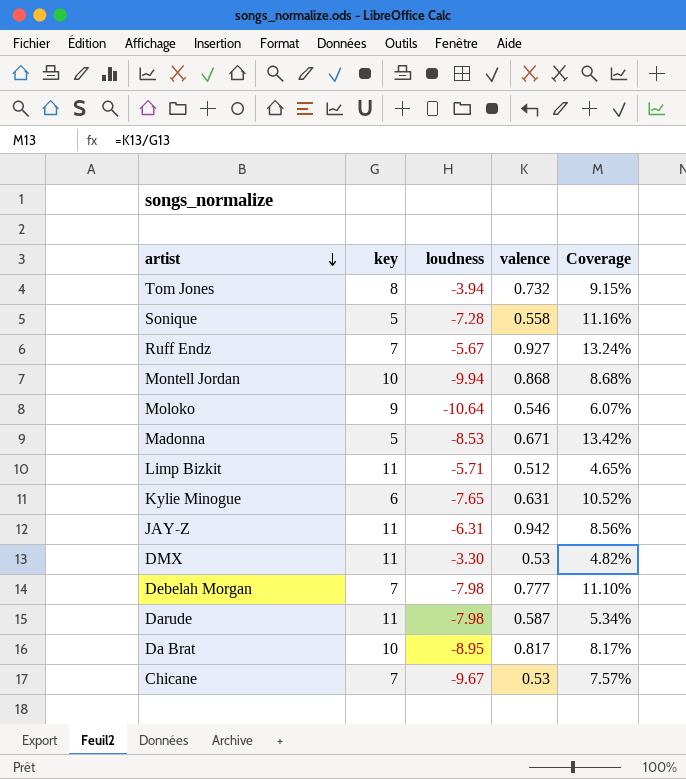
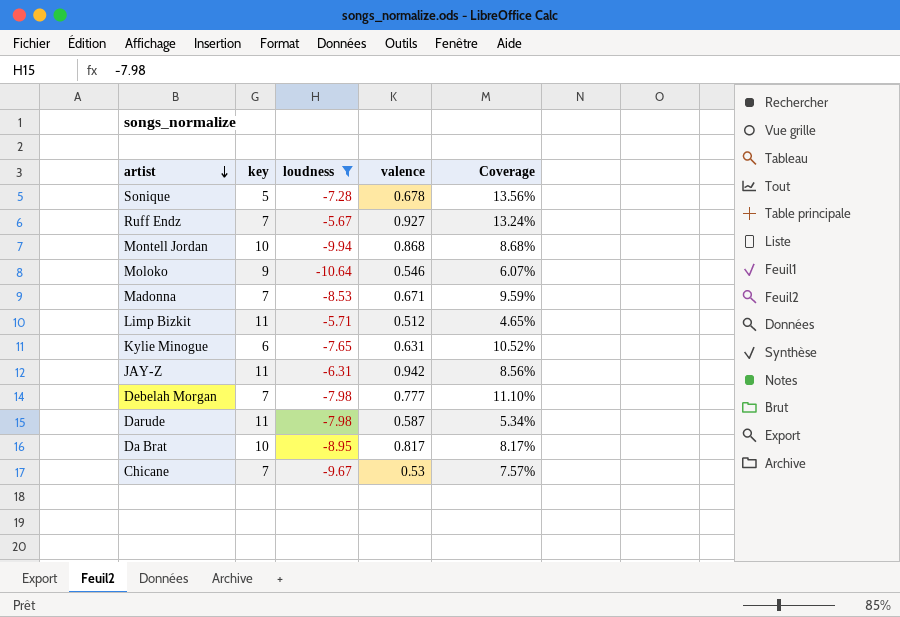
filter: none -> loudness <= -5.67
Sonique | valence: 0.558 -> 0.678
Sonique | Coverage: 11.16% -> 13.56%
Madonna | key: 5 -> 7
Madonna | Coverage: 13.42% -> 9.59%

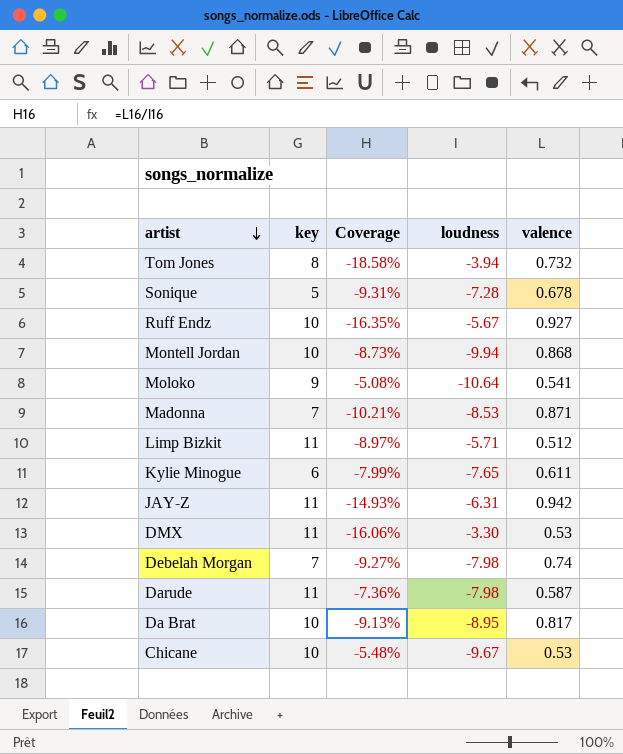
filter: loudness <= -5.67 -> none
column Coverage | formula: [valence] / [key] -> [valence] / [loudness]
column Coverage | position: 5 -> 3
Ruff Endz | key: 7 -> 10
Moloko | valence: 0.546 -> 0.541
Madonna | valence: 0.671 -> 0.871
Kylie Minogue | valence: 0.631 -> 0.611
Debelah Morgan | valence: 0.777 -> 0.74
Chicane | key: 7 -> 10

